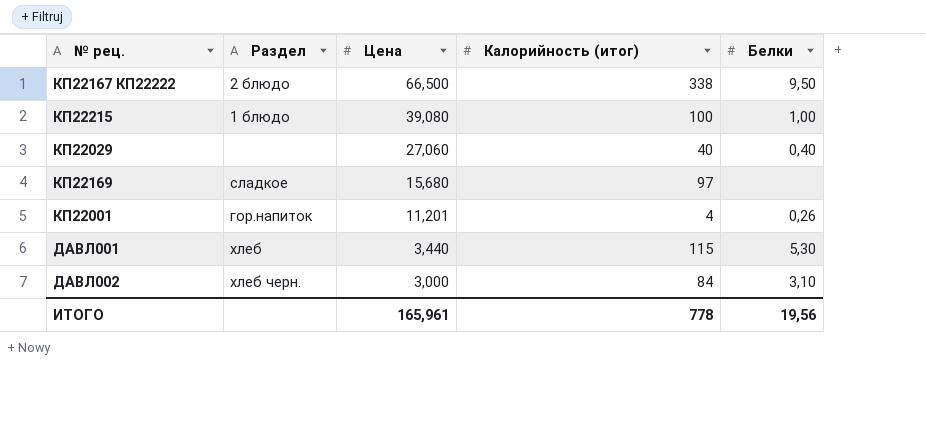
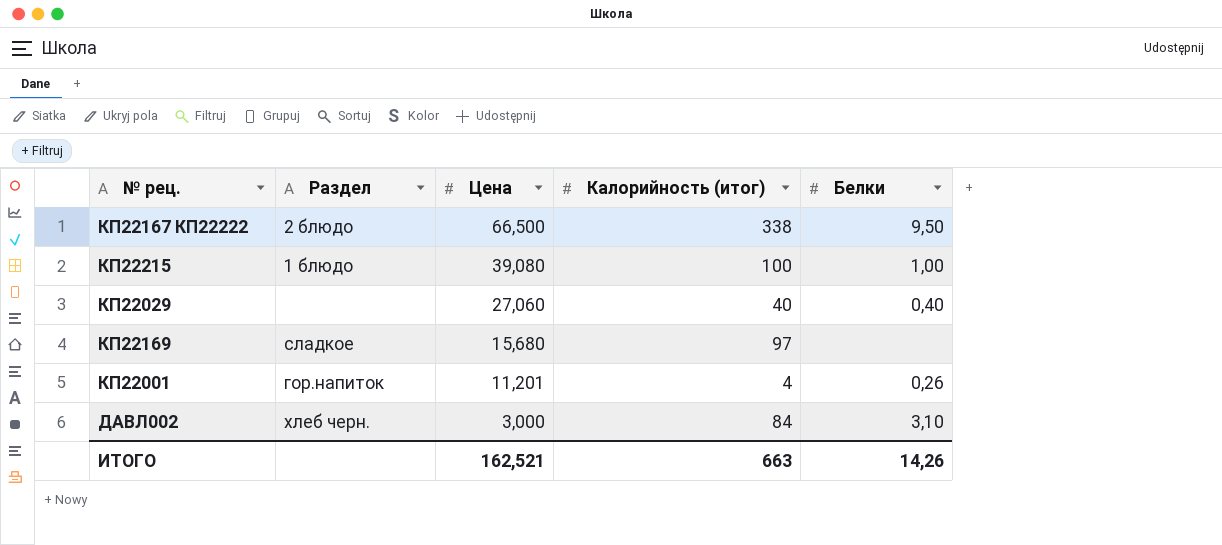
row ДАВЛ001: хлеб | 3,440 | 115 | 5,30 -> none
ИТОГО | Цена: 165,961 -> 162,521
ИТОГО | Калорийность (итог): 778 -> 663
ИТОГО | Белки: 19,56 -> 14,26

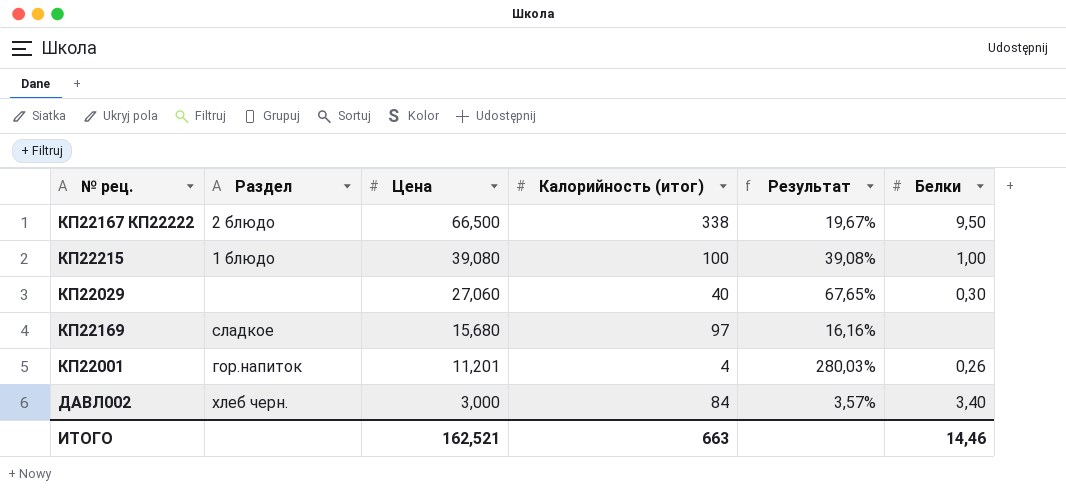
column Результат | formula: none -> [Цена] / [Калорийность (итог)]
КП22029 | Белки: 0,40 -> 0,30
ДАВЛ002 | Белки: 3,10 -> 3,40
ИТОГО | Белки: 14,26 -> 14,46

